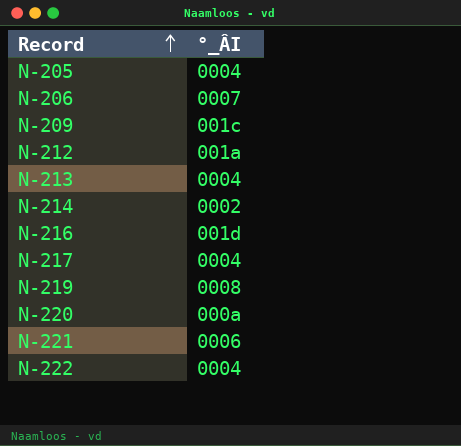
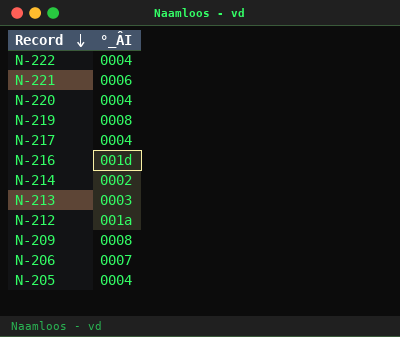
row order: Record ascending -> Record descending
N-220 | °_ÂI: 000a -> 0004
N-213 | °_ÂI: 0004 -> 0003
N-209 | °_ÂI: 001c -> 0008

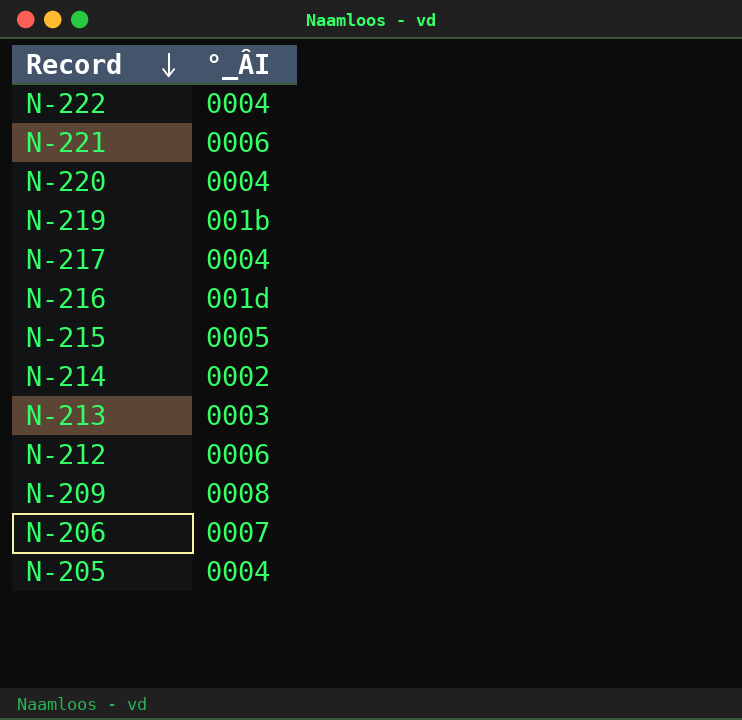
N-219 | °_ÂI: 0008 -> 001b
row N-215: none -> 0005
N-212 | °_ÂI: 001a -> 0006

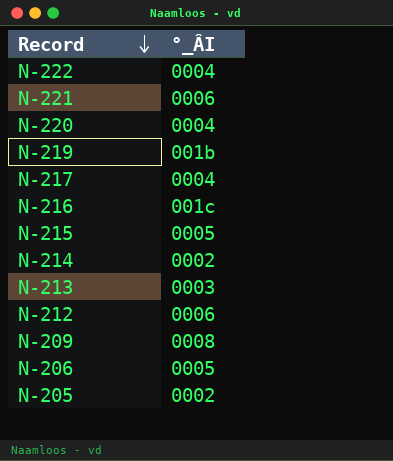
N-216 | °_ÂI: 001d -> 001c
N-206 | °_ÂI: 0007 -> 0005
N-205 | °_ÂI: 0004 -> 0002

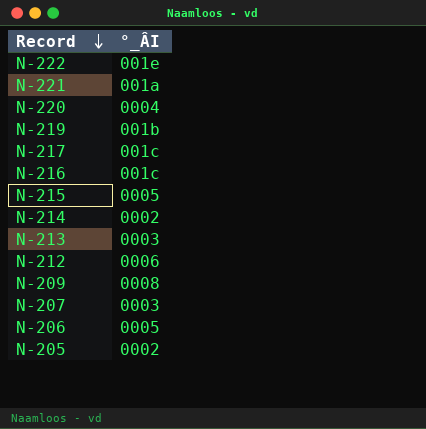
N-222 | °_ÂI: 0004 -> 001e
N-221 | °_ÂI: 0006 -> 001a
N-217 | °_ÂI: 0004 -> 001c
row N-207: none -> 0003

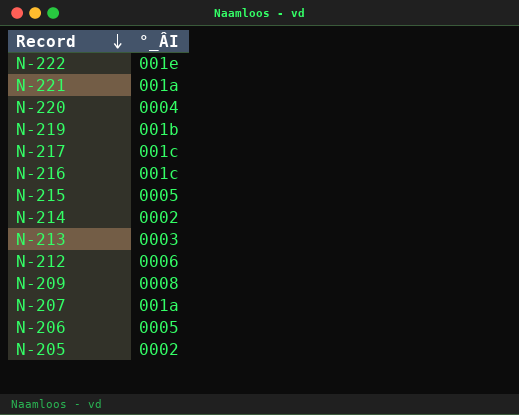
N-207 | °_ÂI: 0003 -> 001a

